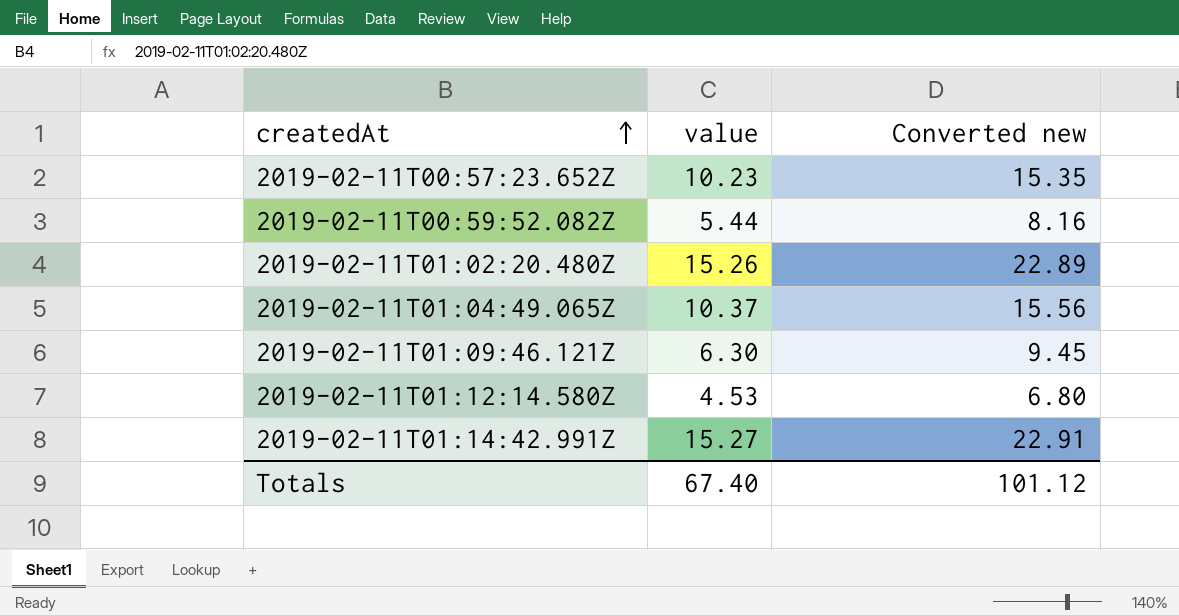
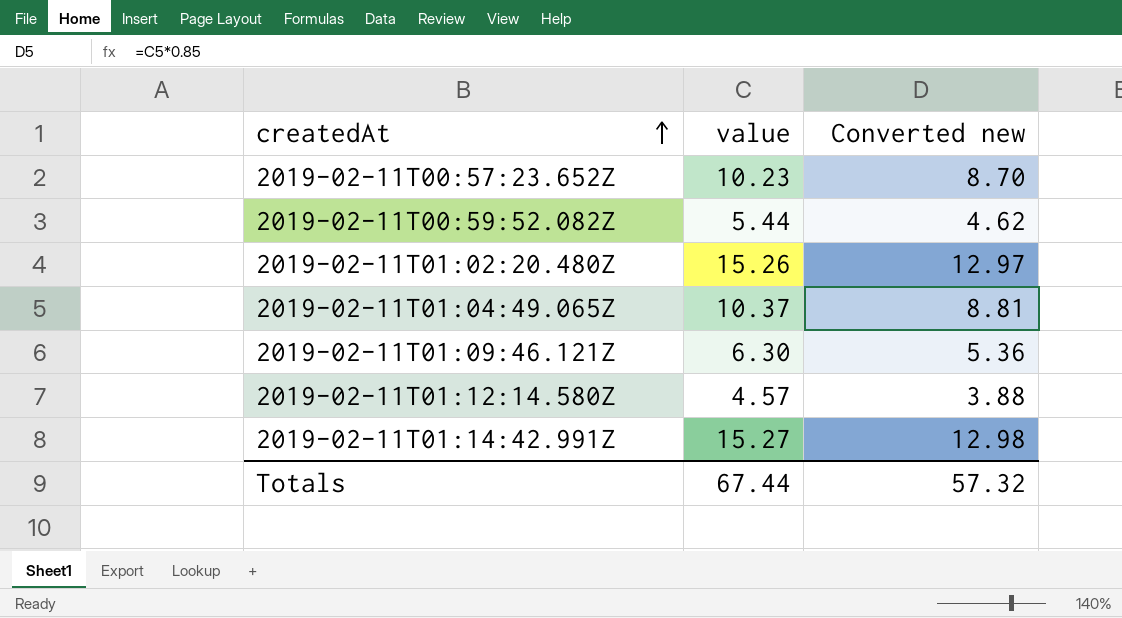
column Converted new | formula: [value] * 1.5 -> [value] * 0.85
2019-02-11T01:12:14.580Z | value: 4.53 -> 4.57
Totals | value: 67.40 -> 67.44
Totals | Converted new: 101.12 -> 57.32

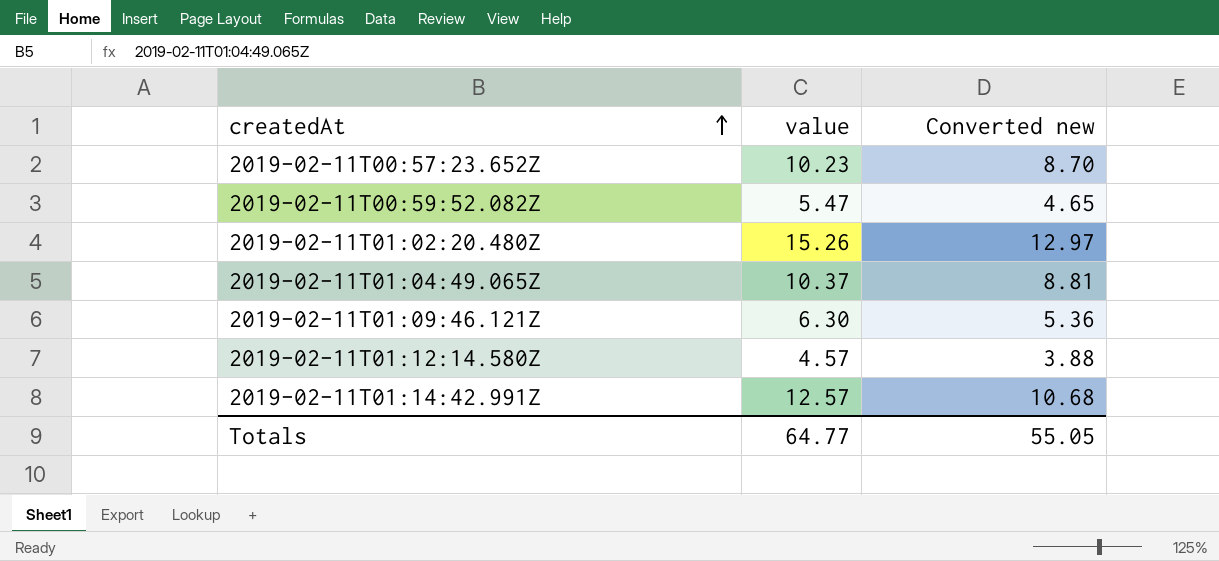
2019-02-11T00:59:52.082Z | value: 5.44 -> 5.47
2019-02-11T00:59:52.082Z | Converted new: 4.62 -> 4.65
2019-02-11T01:14:42.991Z | value: 15.27 -> 12.57
2019-02-11T01:14:42.991Z | Converted new: 12.98 -> 10.68
Totals | value: 67.44 -> 64.77
Totals | Converted new: 57.32 -> 55.05

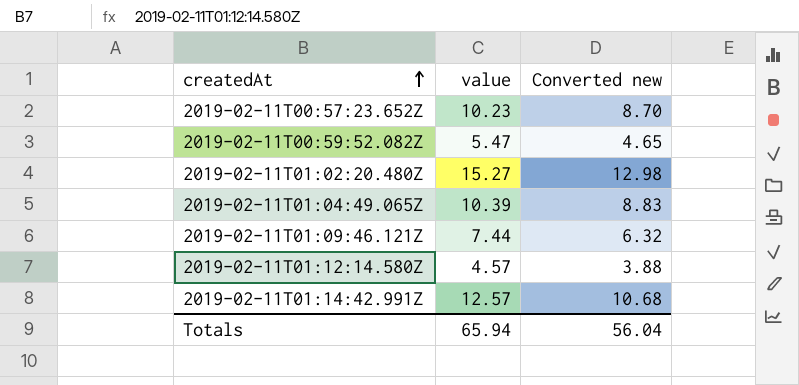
2019-02-11T01:02:20.480Z | value: 15.26 -> 15.27
2019-02-11T01:02:20.480Z | Converted new: 12.97 -> 12.98
2019-02-11T01:04:49.065Z | value: 10.37 -> 10.39
2019-02-11T01:04:49.065Z | Converted new: 8.81 -> 8.83
2019-02-11T01:09:46.121Z | value: 6.30 -> 7.44
2019-02-11T01:09:46.121Z | Converted new: 5.36 -> 6.32
Totals | value: 64.77 -> 65.94
Totals | Converted new: 55.05 -> 56.04

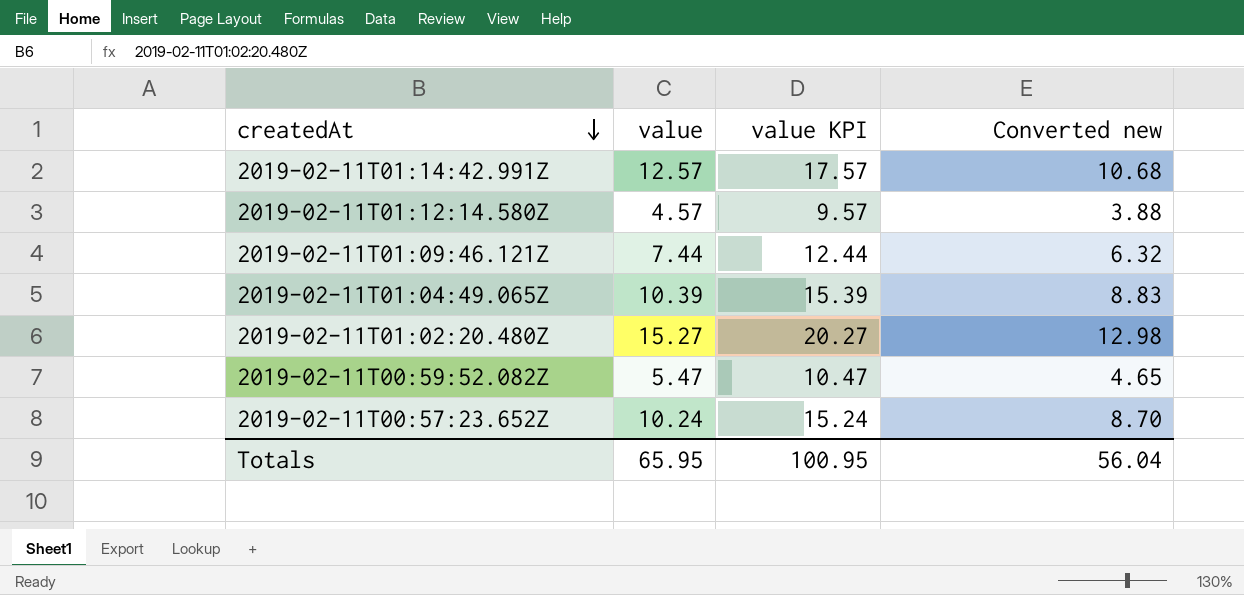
row order: createdAt ascending -> createdAt descending
column value KPI | formula: none -> [value] + 5
2019-02-11T00:57:23.652Z | value: 10.23 -> 10.24
Totals | value: 65.94 -> 65.95

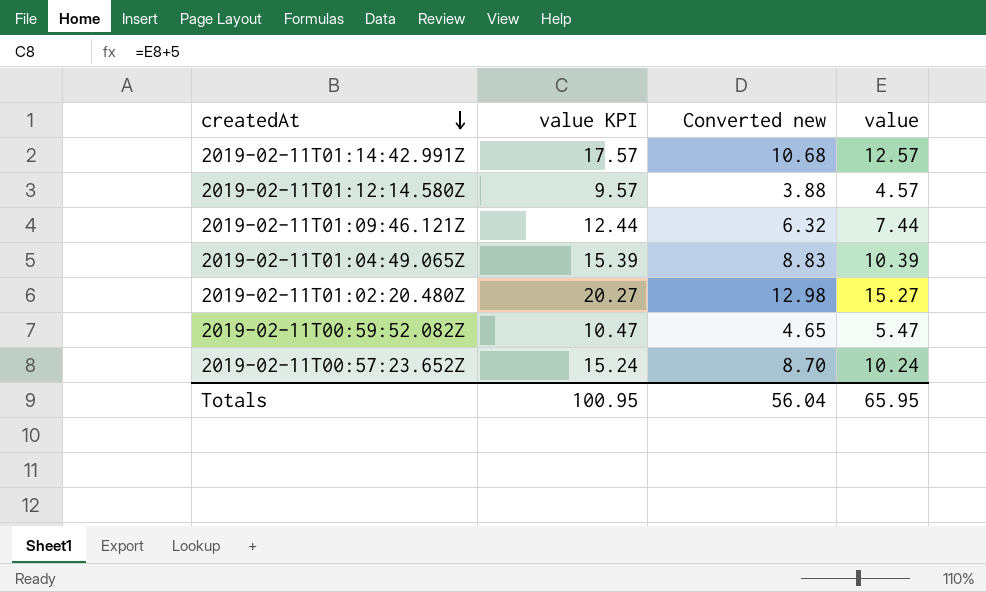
column value | position: 2 -> 4

